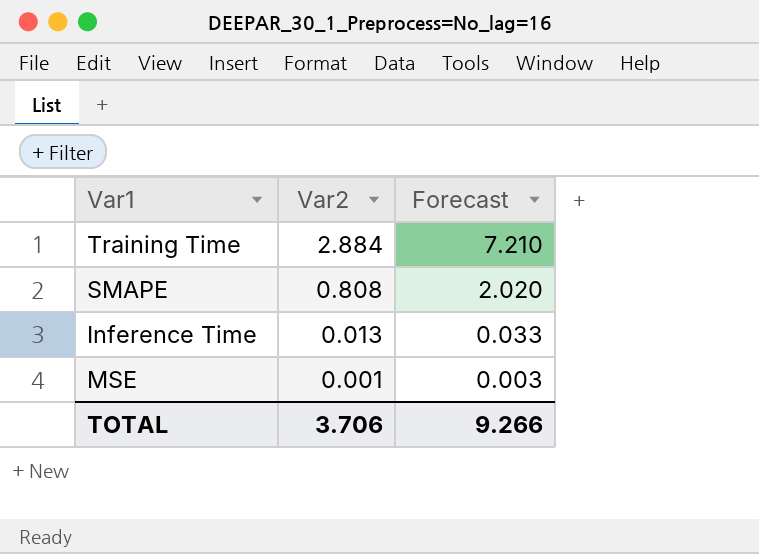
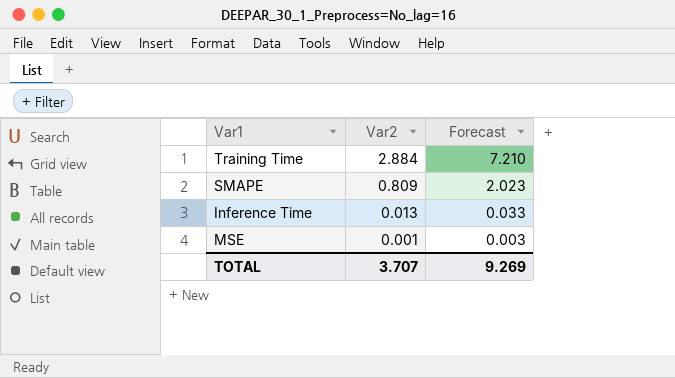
SMAPE | Var2: 0.808 -> 0.809
SMAPE | Forecast: 2.020 -> 2.023
TOTAL | Var2: 3.706 -> 3.707
TOTAL | Forecast: 9.266 -> 9.269

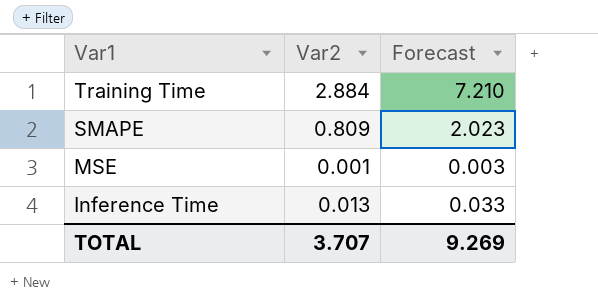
row order: Var2 descending -> Var1 descending

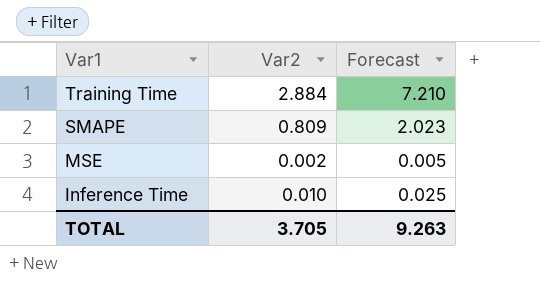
MSE | Var2: 0.001 -> 0.002
MSE | Forecast: 0.003 -> 0.005
Inference Time | Var2: 0.013 -> 0.010
Inference Time | Forecast: 0.033 -> 0.025
TOTAL | Var2: 3.707 -> 3.705
TOTAL | Forecast: 9.269 -> 9.263

